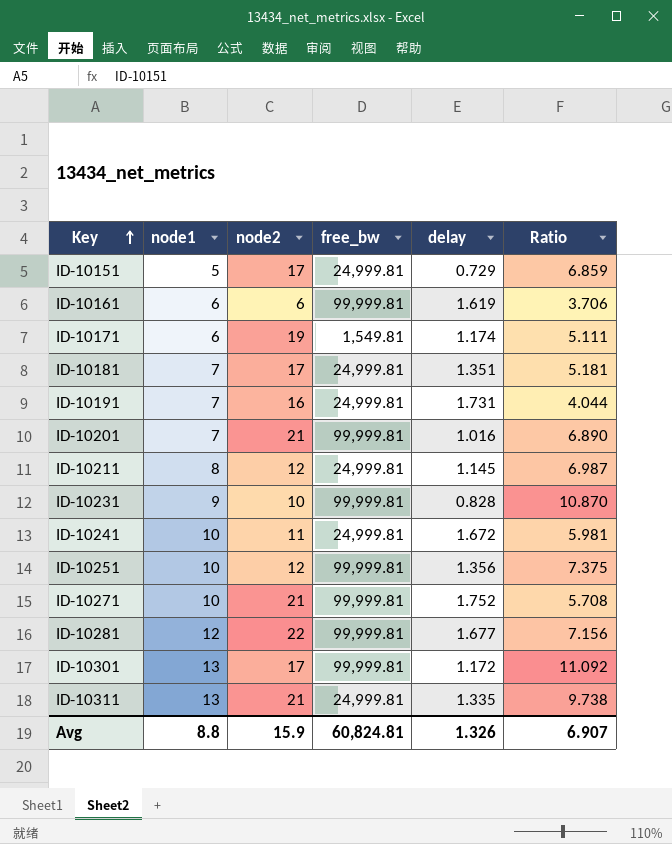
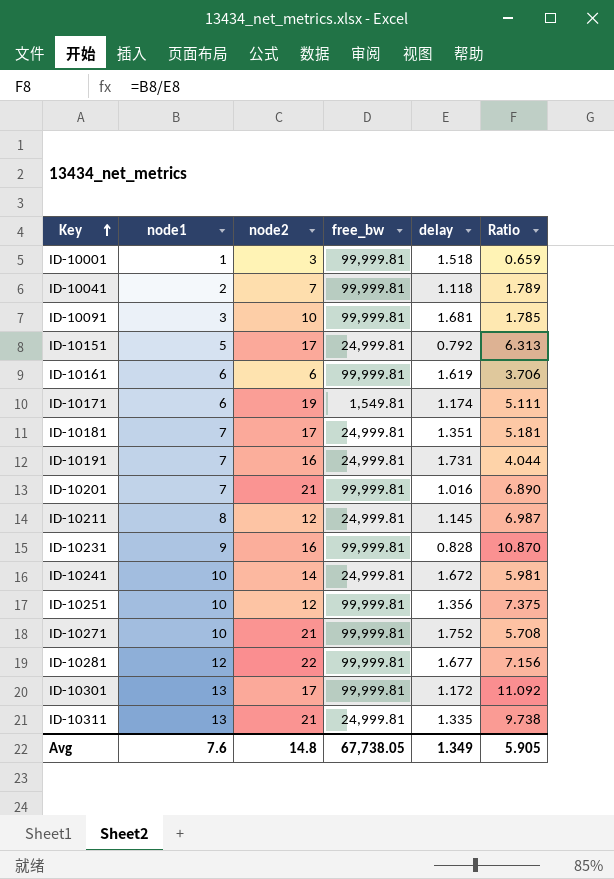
row ID-10001: none -> 1 | 3 | 99,999.81 | 1.518 | 0.659
row ID-10041: none -> 2 | 7 | 99,999.81 | 1.118 | 1.789
row ID-10091: none -> 3 | 10 | 99,999.81 | 1.681 | 1.785
ID-10151 | delay: 0.729 -> 0.792
ID-10151 | Ratio: 6.859 -> 6.313
ID-10231 | node2: 10 -> 16
ID-10241 | node2: 11 -> 14
Avg | node1: 8.8 -> 7.6
Avg | node2: 15.9 -> 14.8
Avg | free_bw: 60,824.81 -> 67,738.05
Avg | delay: 1.326 -> 1.349
Avg | Ratio: 6.907 -> 5.905

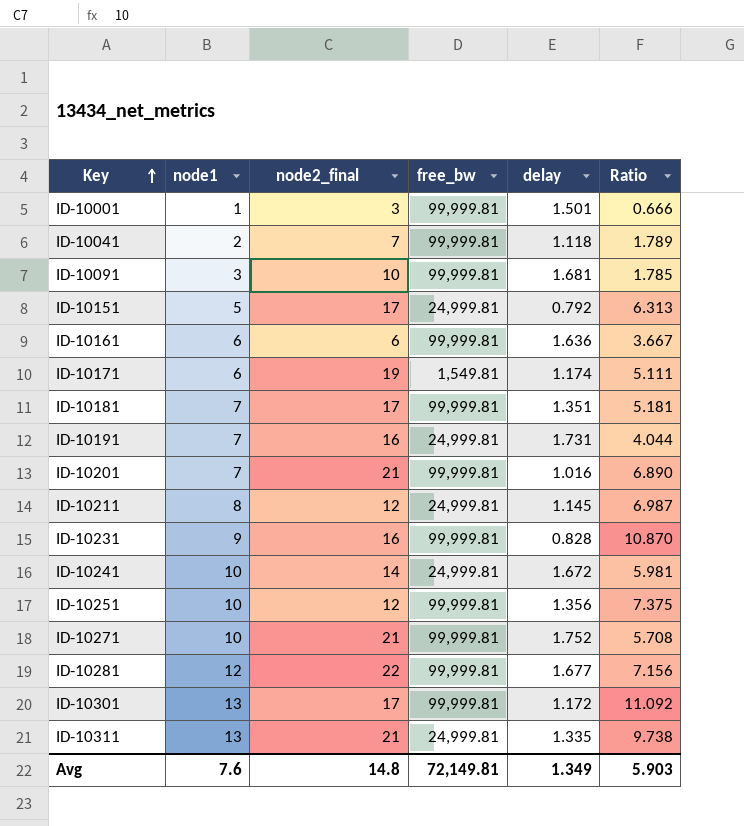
column name: node2 -> node2_final
ID-10001 | delay: 1.518 -> 1.501
ID-10001 | Ratio: 0.659 -> 0.666
ID-10161 | delay: 1.619 -> 1.636
ID-10161 | Ratio: 3.706 -> 3.667
ID-10181 | free_bw: 24,999.81 -> 99,999.81
Avg | free_bw: 67,738.05 -> 72,149.81
Avg | Ratio: 5.905 -> 5.903

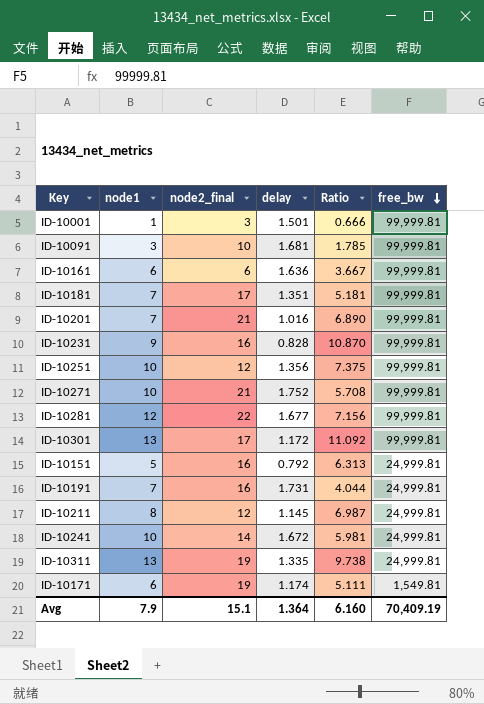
row order: Key ascending -> free_bw descending
column free_bw | position: 4 -> 6
row ID-10041: 2 | 7 | 99,999.81 | 1.118 | 1.789 -> none
ID-10151 | node2_final: 17 -> 16
ID-10311 | node2_final: 21 -> 19
Avg | node1: 7.6 -> 7.9
Avg | node2_final: 14.8 -> 15.1
Avg | delay: 1.349 -> 1.364
Avg | Ratio: 5.903 -> 6.160
Avg | free_bw: 72,149.81 -> 70,409.19

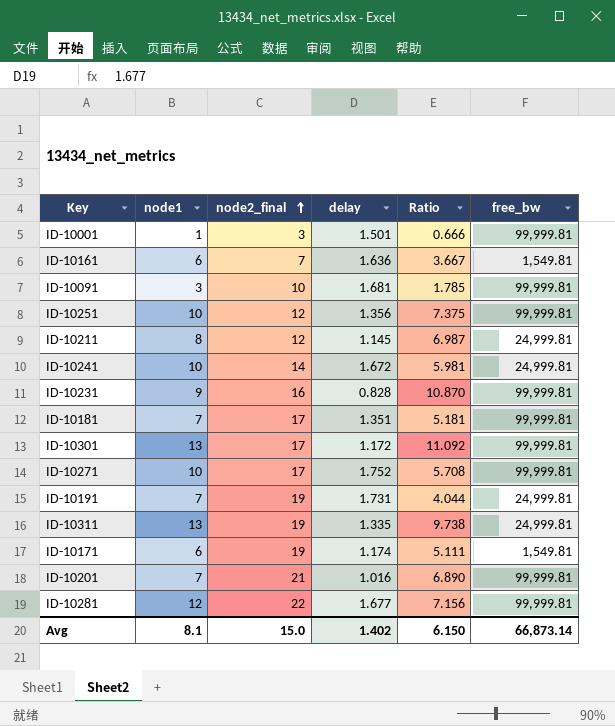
row order: free_bw descending -> node2_final ascending
row ID-10151: 5 | 16 | 0.792 | 6.313 | 24,999.81 -> none
ID-10161 | node2_final: 6 -> 7
ID-10161 | free_bw: 99,999.81 -> 1,549.81
ID-10271 | node2_final: 21 -> 17
ID-10191 | node2_final: 16 -> 19
Avg | node1: 7.9 -> 8.1
Avg | node2_final: 15.1 -> 15.0
Avg | delay: 1.364 -> 1.402
Avg | Ratio: 6.160 -> 6.150
Avg | free_bw: 70,409.19 -> 66,873.14

